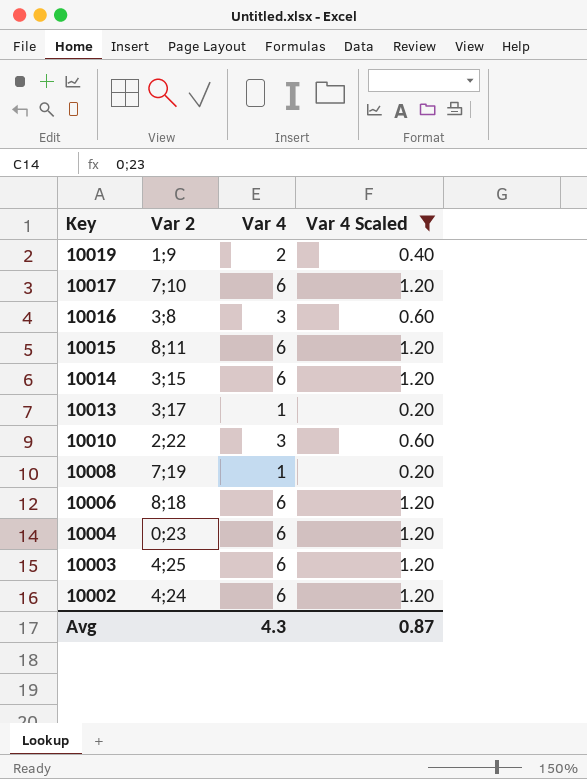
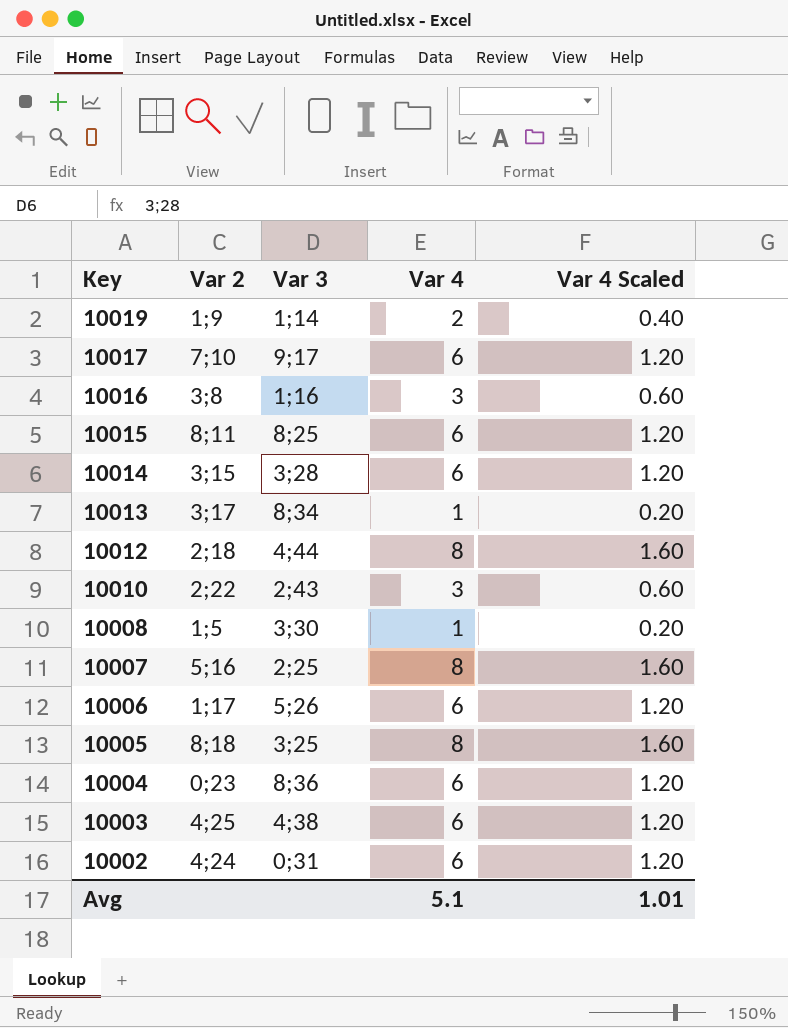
filter: Var 4 Scaled != 1.60 -> none
column Var 3 | position: none -> 3
10008 | Var 2: 7;19 -> 1;5
10006 | Var 2: 8;18 -> 1;17
Avg | Var 4: 4.3 -> 5.1
Avg | Var 4 Scaled: 0.87 -> 1.01

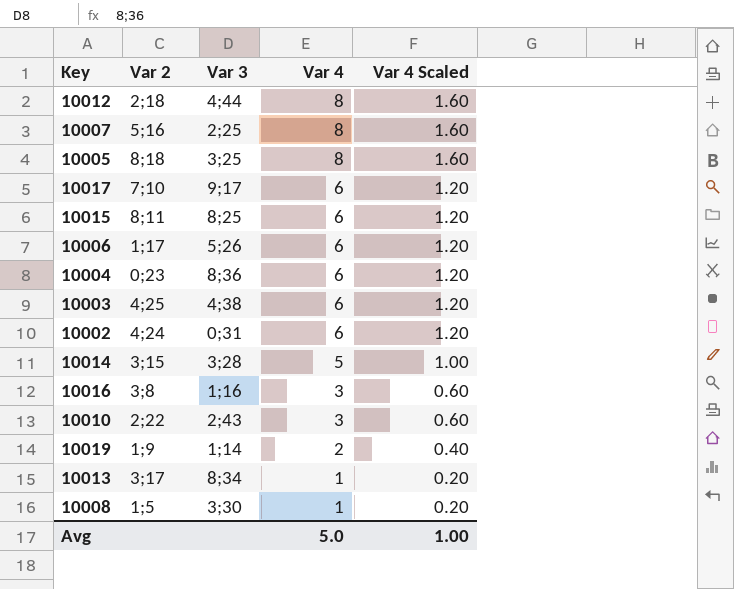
row order: Key descending -> Var 4 descending
10014 | Var 4: 6 -> 5
10014 | Var 4 Scaled: 1.20 -> 1.00
Avg | Var 4: 5.1 -> 5.0
Avg | Var 4 Scaled: 1.01 -> 1.00

